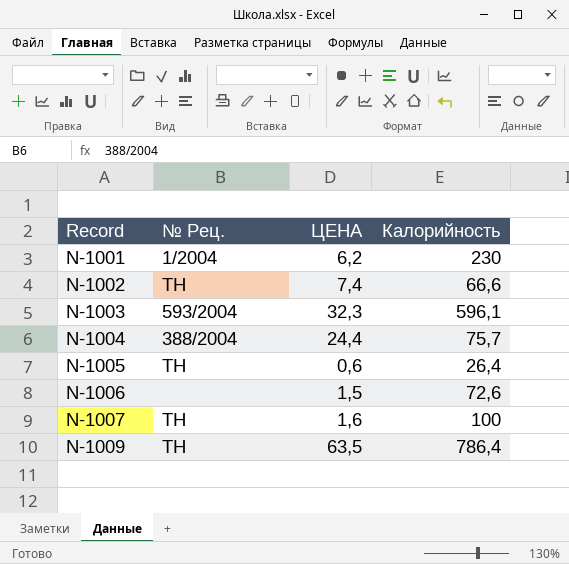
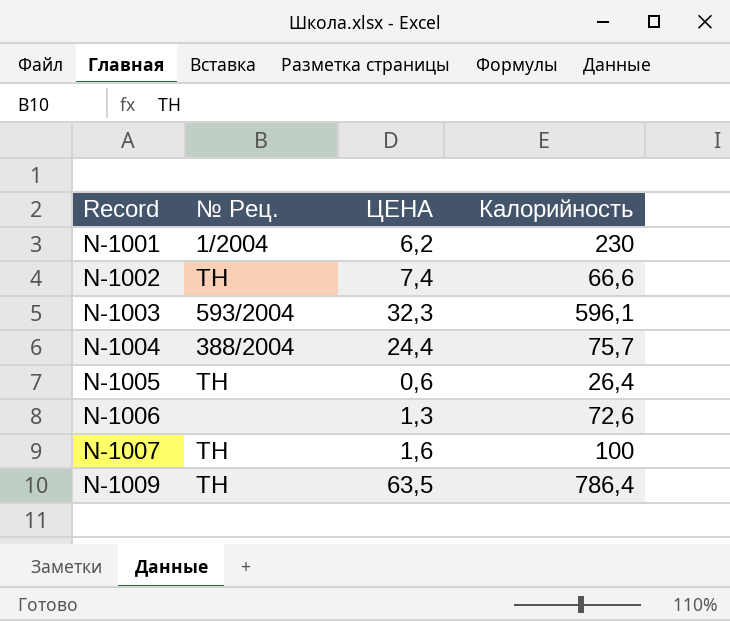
N-1006 | ЦЕНА: 1,5 -> 1,3

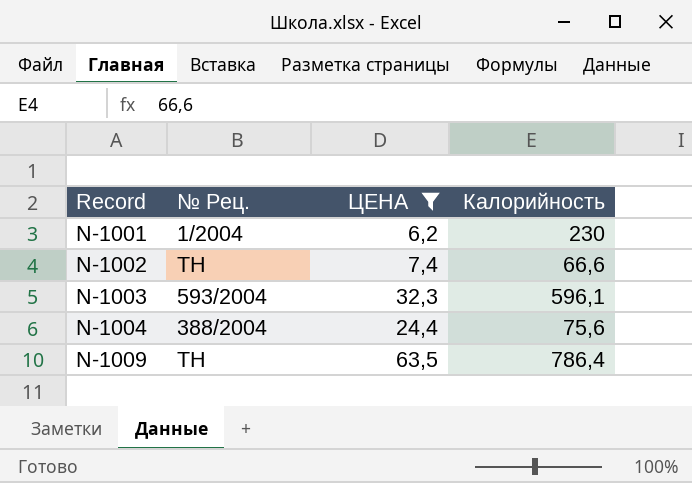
filter: none -> ЦЕНА >= 6,2
N-1004 | Калорийность: 75,7 -> 75,6

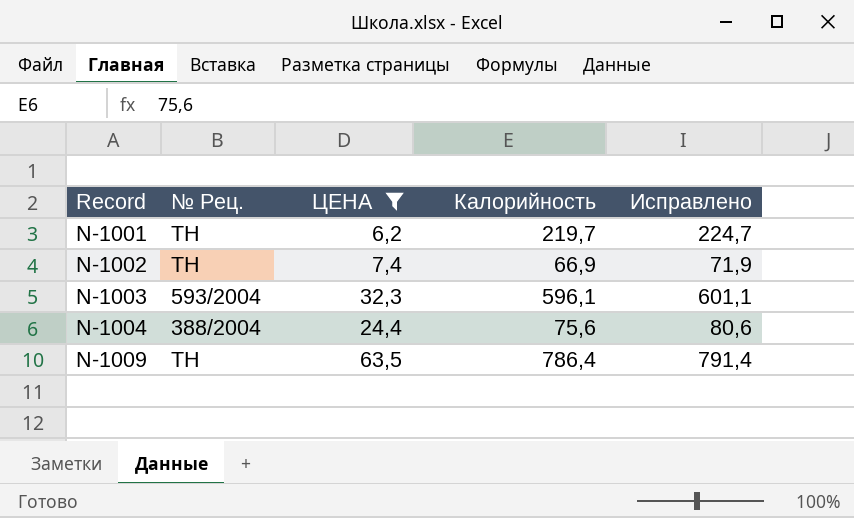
column Исправлено | formula: none -> [Калорийность] + 5
N-1001 | № Рец.: 1/2004 -> ТН
N-1001 | Калорийность: 230 -> 219,7
N-1002 | Калорийность: 66,6 -> 66,9

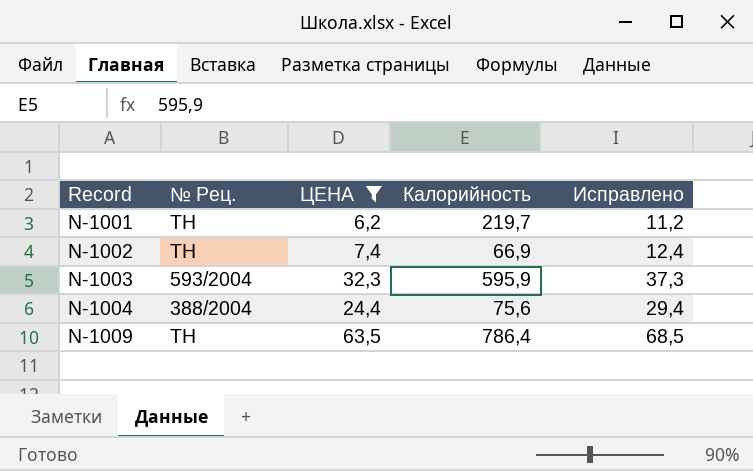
column Исправлено | formula: [Калорийность] + 5 -> [ЦЕНА] + 5
N-1003 | Калорийность: 596,1 -> 595,9

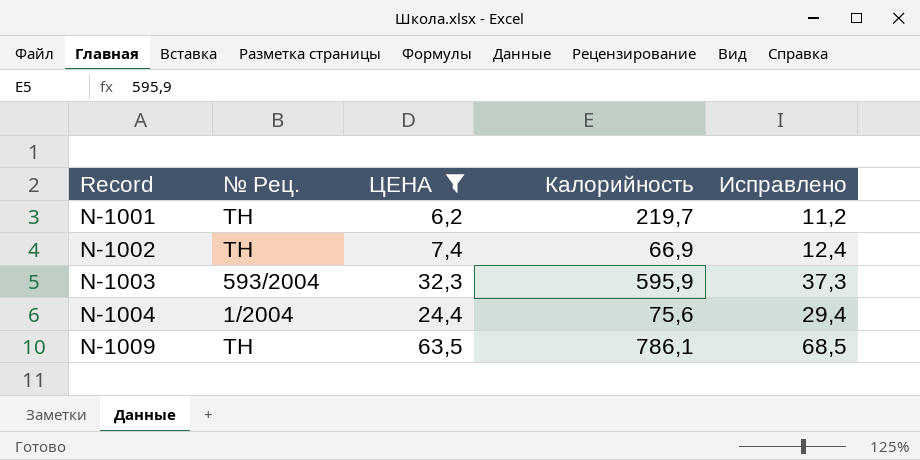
N-1004 | № Рец.: 388/2004 -> 1/2004
N-1009 | Калорийность: 786,4 -> 786,1

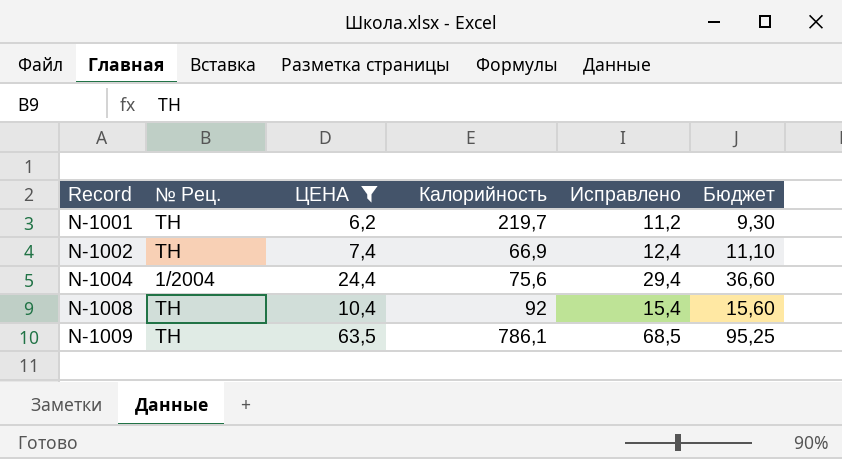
column Бюджет | formula: none -> [ЦЕНА] * 1,5
row N-1003: 593/2004 | 32,3 | 595,9 | 37,3 -> none
row N-1008: none -> ТН | 10,4 | 92 | 15,4 | 15,60

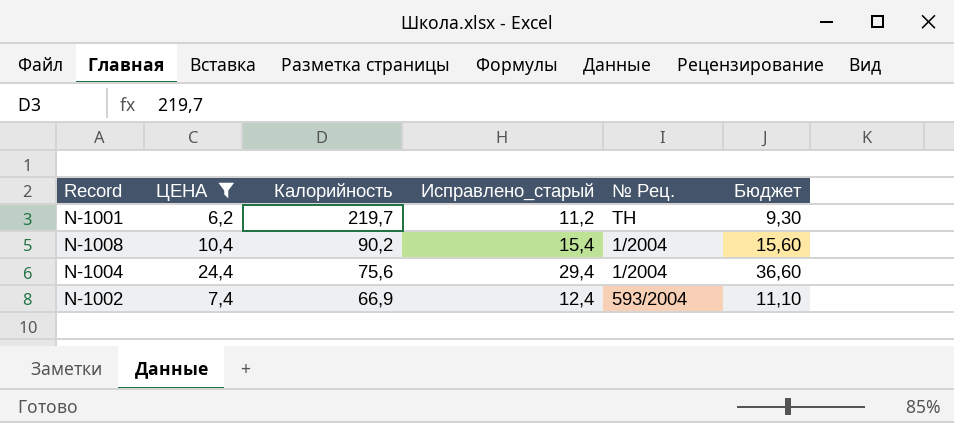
row order: Record ascending -> Калорийность descending
column name: Исправлено -> Исправлено_старый
column № Рец. | position: 2 -> 5
row N-1009: ТН | 63,5 | 786,1 | 68,5 | 95,25 -> none
N-1008 | Калорийность: 92 -> 90,2
N-1008 | № Рец.: ТН -> 1/2004
N-1002 | № Рец.: ТН -> 593/2004

